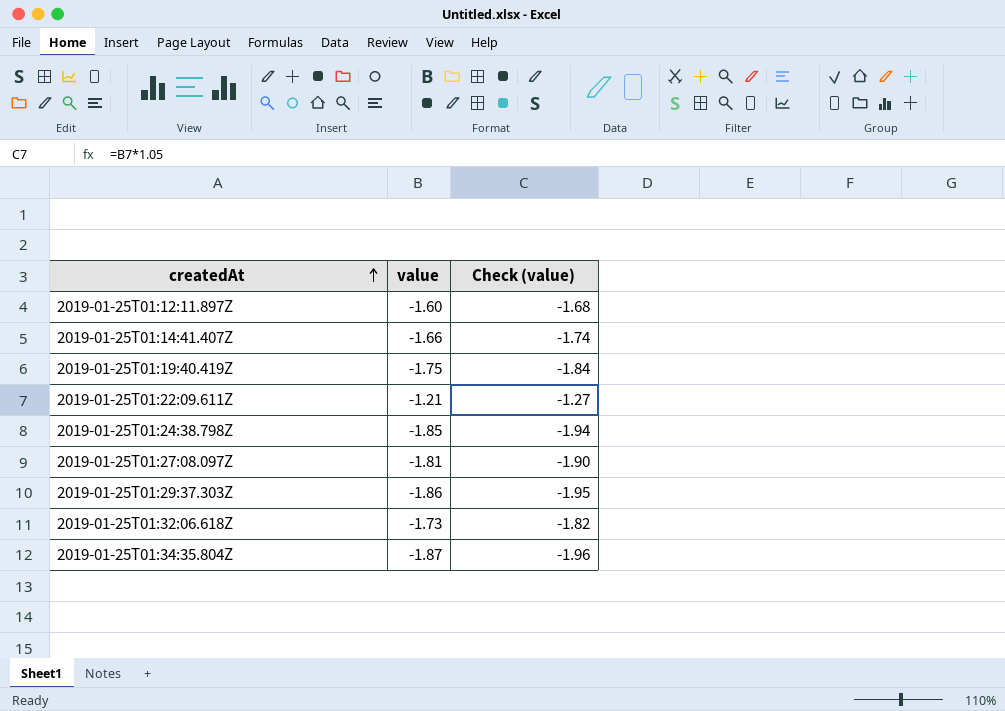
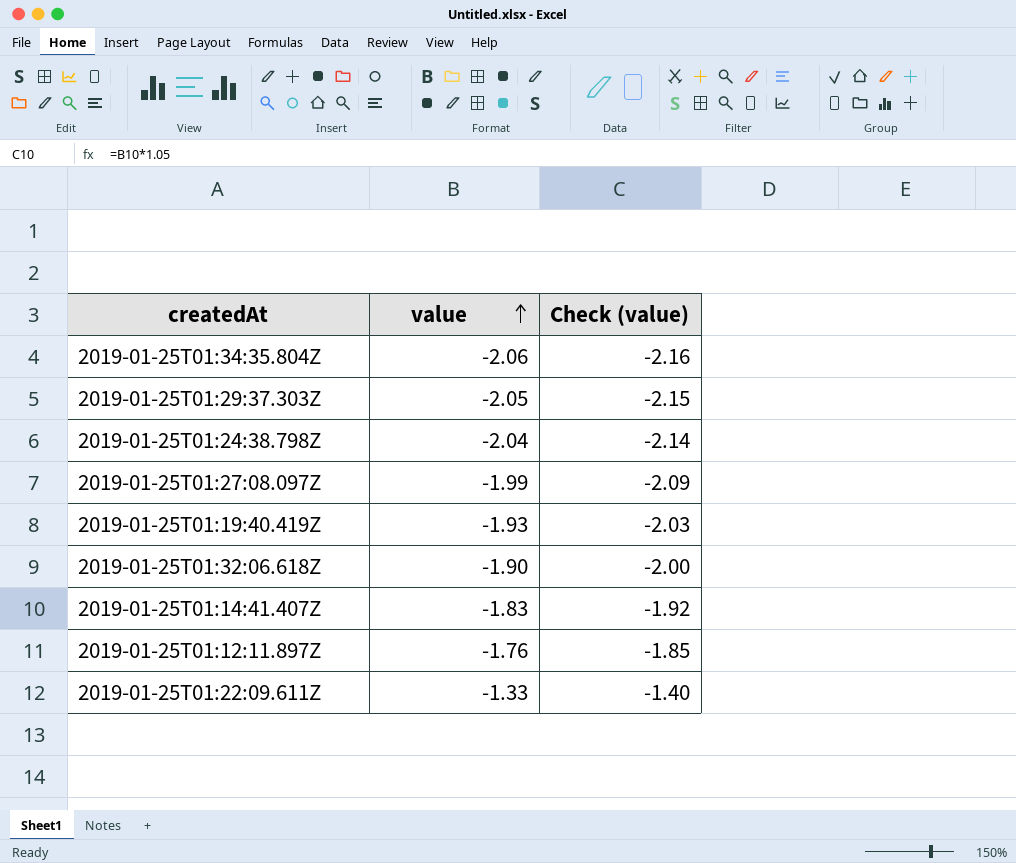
row order: createdAt ascending -> value ascending
2019-01-25T01:34:35.804Z | value: -1.87 -> -2.06
2019-01-25T01:34:35.804Z | Check (value): -1.96 -> -2.16
2019-01-25T01:29:37.303Z | value: -1.86 -> -2.05
2019-01-25T01:29:37.303Z | Check (value): -1.95 -> -2.15
2019-01-25T01:24:38.798Z | value: -1.85 -> -2.04
2019-01-25T01:24:38.798Z | Check (value): -1.94 -> -2.14
2019-01-25T01:27:08.097Z | value: -1.81 -> -1.99
2019-01-25T01:27:08.097Z | Check (value): -1.90 -> -2.09
2019-01-25T01:19:40.419Z | value: -1.75 -> -1.93
2019-01-25T01:19:40.419Z | Check (value): -1.84 -> -2.03
2019-01-25T01:32:06.618Z | value: -1.73 -> -1.90
2019-01-25T01:32:06.618Z | Check (value): -1.82 -> -2.00
2019-01-25T01:14:41.407Z | value: -1.66 -> -1.83
2019-01-25T01:14:41.407Z | Check (value): -1.74 -> -1.92
2019-01-25T01:12:11.897Z | value: -1.60 -> -1.76
2019-01-25T01:12:11.897Z | Check (value): -1.68 -> -1.85
2019-01-25T01:22:09.611Z | value: -1.21 -> -1.33
2019-01-25T01:22:09.611Z | Check (value): -1.27 -> -1.40

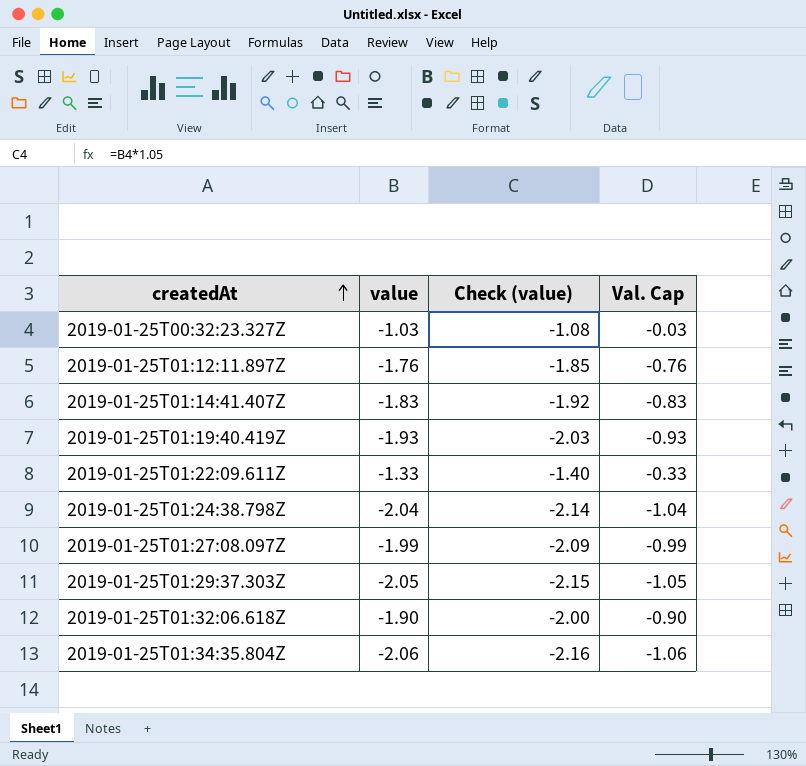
row order: value ascending -> createdAt ascending
column Val. Cap | formula: none -> [value] + 1
row 2019-01-25T00:32:23.327Z: none -> -1.03 | -1.08 | -0.03

